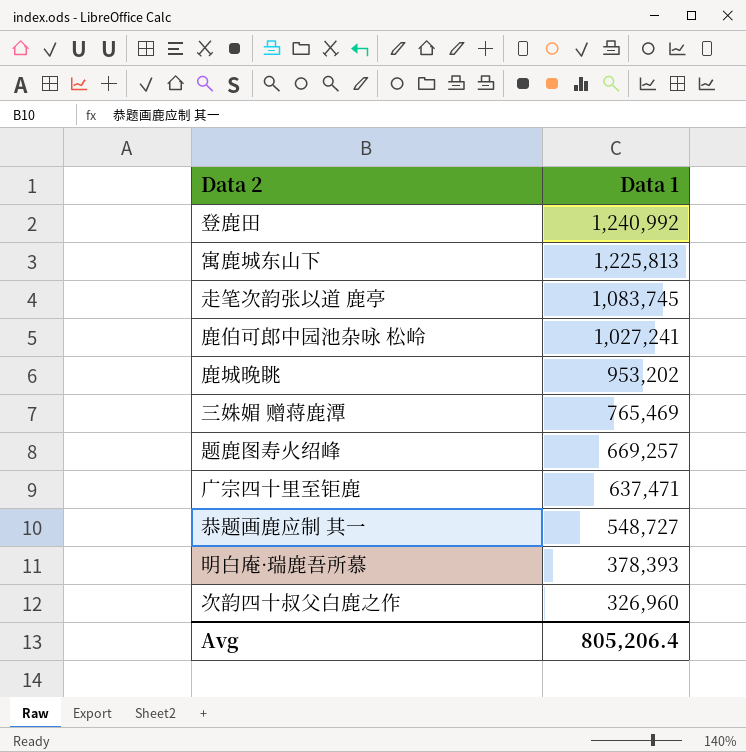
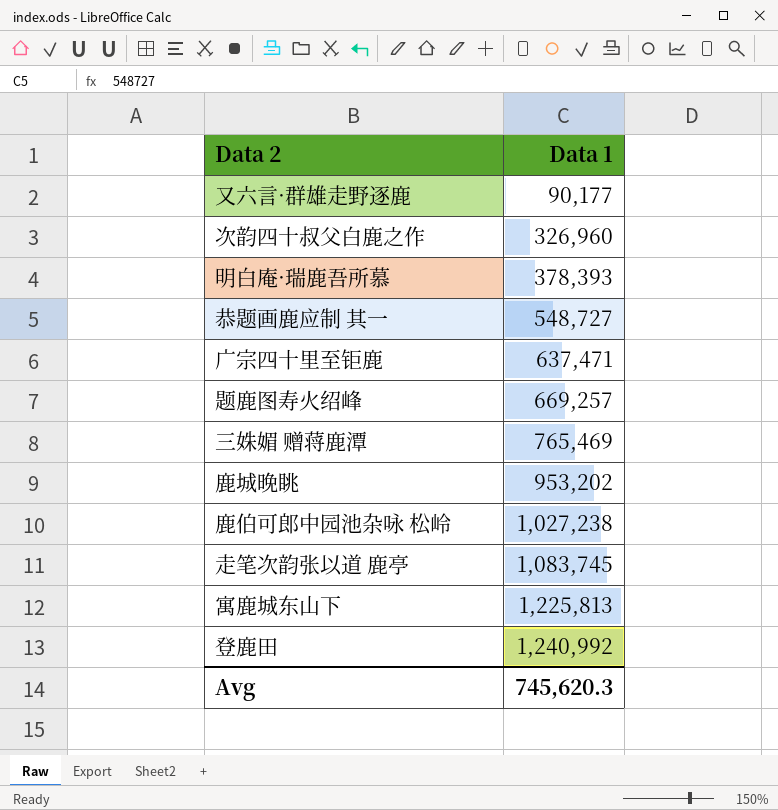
row order: Data 1 descending -> Data 1 ascending
row 又六言·群雄走野逐鹿: none -> 90,177
鹿伯可郎中园池杂咏 松岭 | Data 1: 1,027,241 -> 1,027,238
Avg | Data 1: 805,206.4 -> 745,620.3

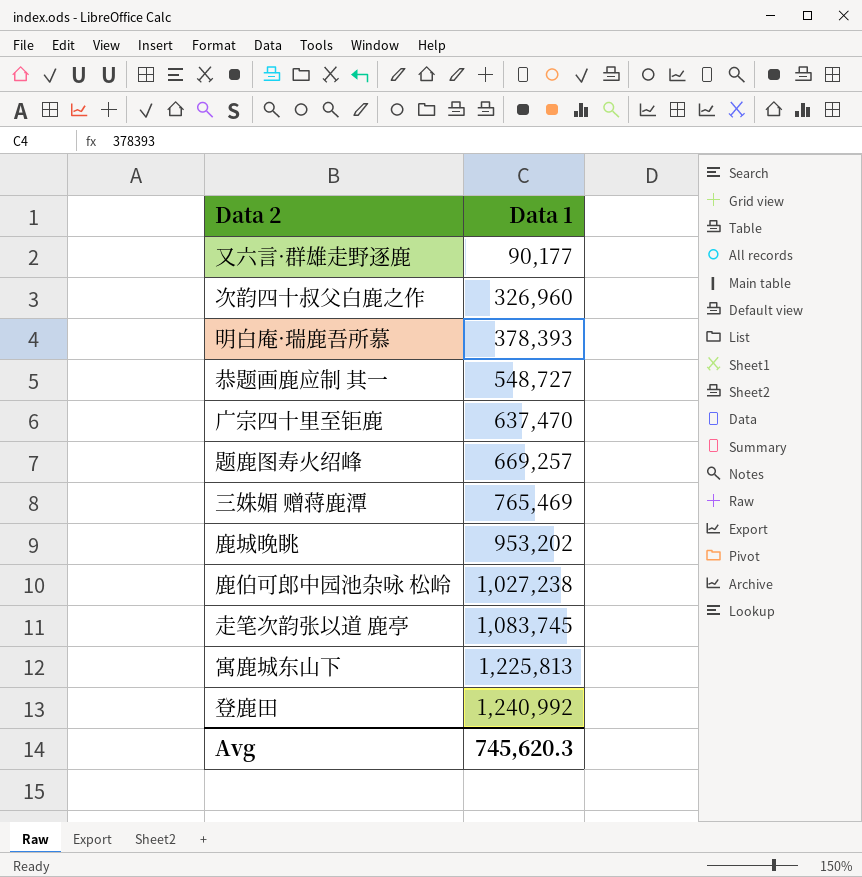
广宗四十里至钜鹿 | Data 1: 637,471 -> 637,470

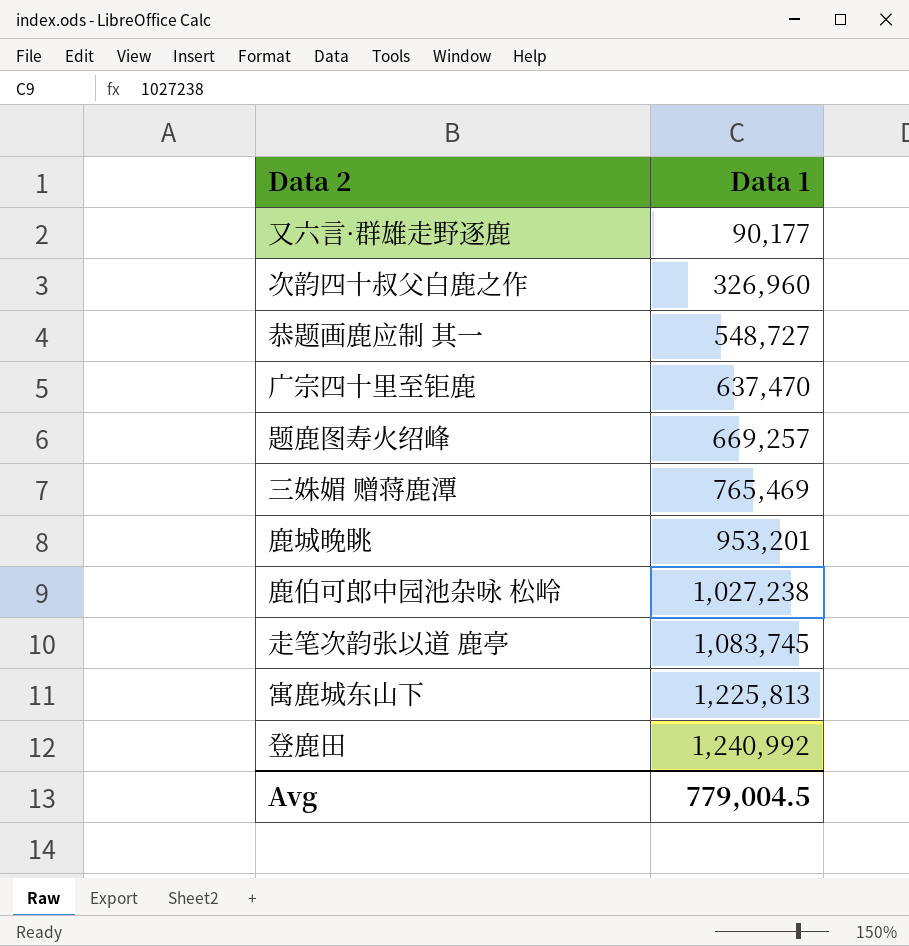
row 明白庵·瑞鹿吾所慕: 378,393 -> none
鹿城晚眺 | Data 1: 953,202 -> 953,201
Avg | Data 1: 745,620.3 -> 779,004.5

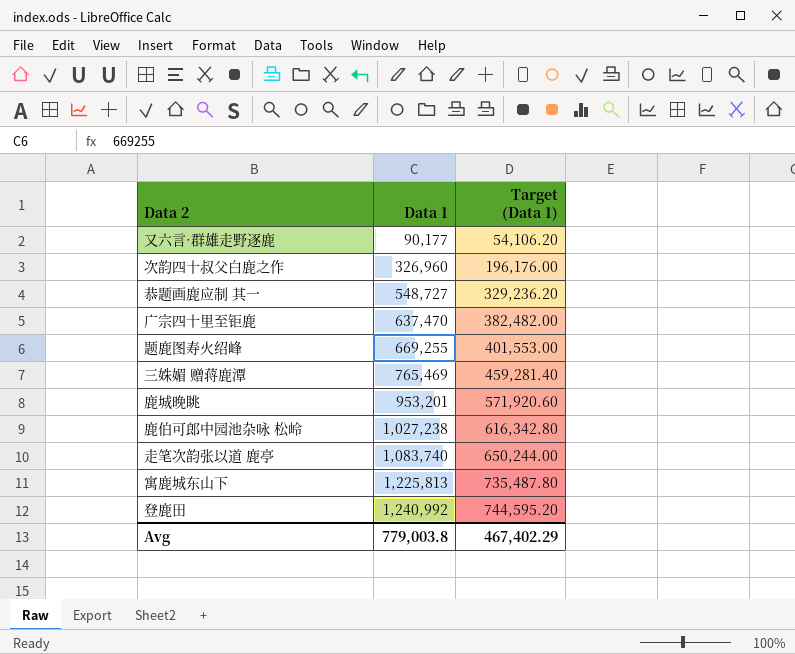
column Target (Data 1) | formula: none -> [Data 1] * 0.6
题鹿图寿火绍峰 | Data 1: 669,257 -> 669,255
走笔次韵张以道 鹿亭 | Data 1: 1,083,745 -> 1,083,740
Avg | Data 1: 779,004.5 -> 779,003.8

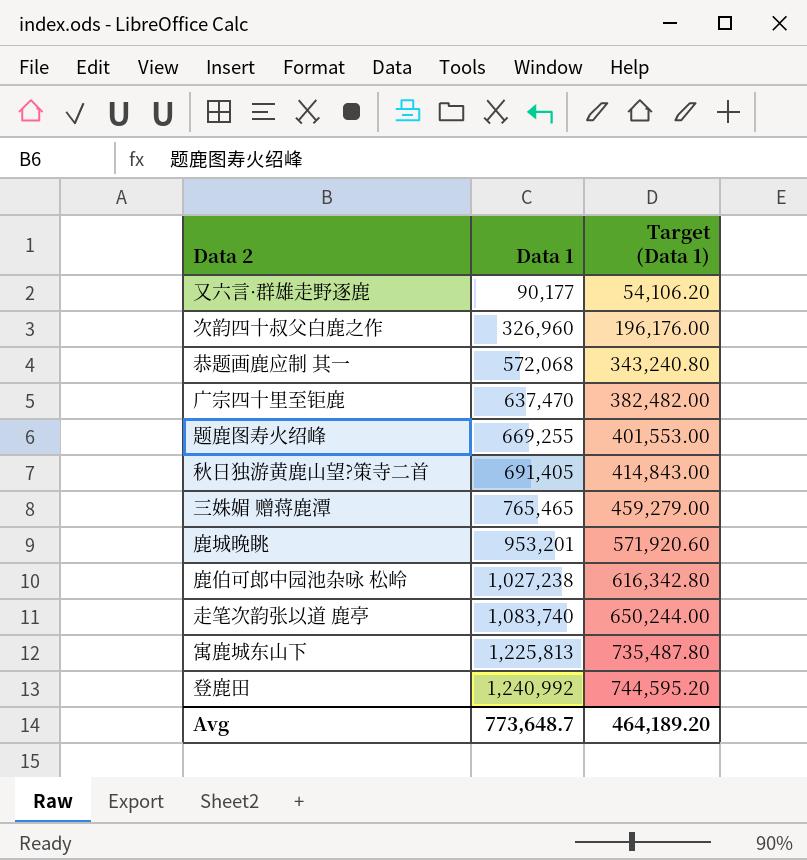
恭题画鹿应制 其一 | Data 1: 548,727 -> 572,068
恭题画鹿应制 其一 | Target (Data 1): 329,236.20 -> 343,240.80
row 秋日独游黄鹿山望?策寺二首: none -> 691,405 | 414,843.00
三姝媚 赠蒋鹿潭 | Data 1: 765,469 -> 765,465
三姝媚 赠蒋鹿潭 | Target (Data 1): 459,281.40 -> 459,279.00
Avg | Data 1: 779,003.8 -> 773,648.7
Avg | Target (Data 1): 467,402.29 -> 464,189.20

